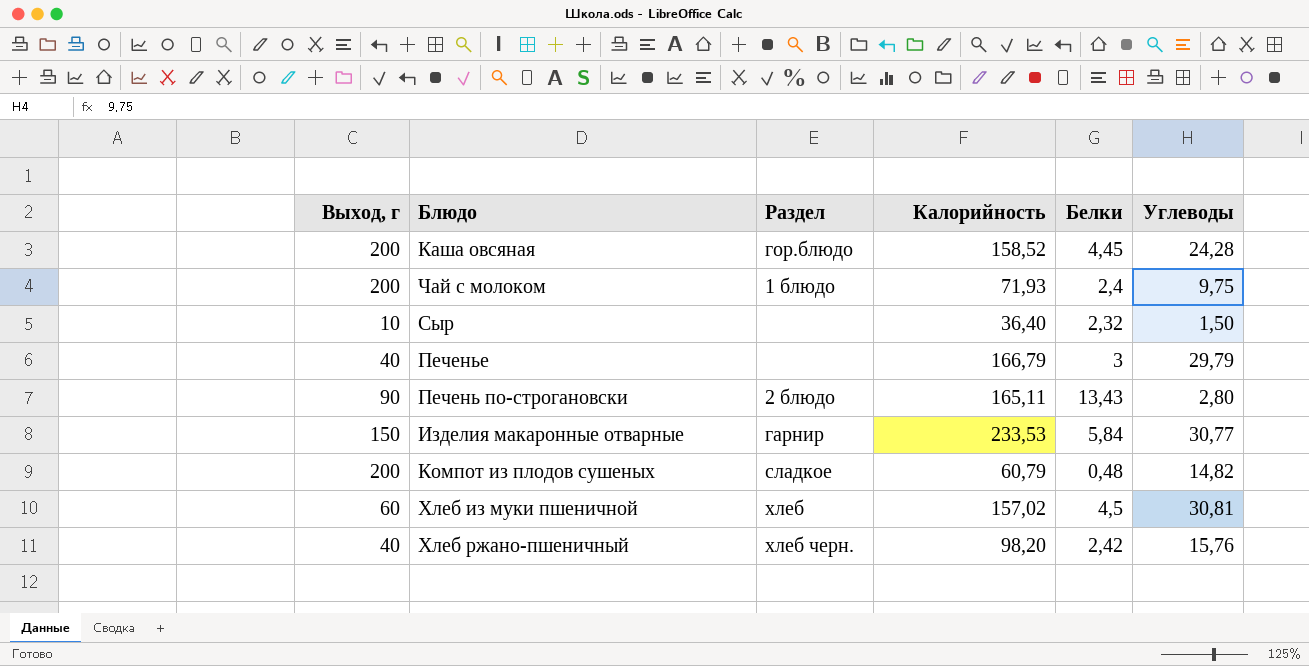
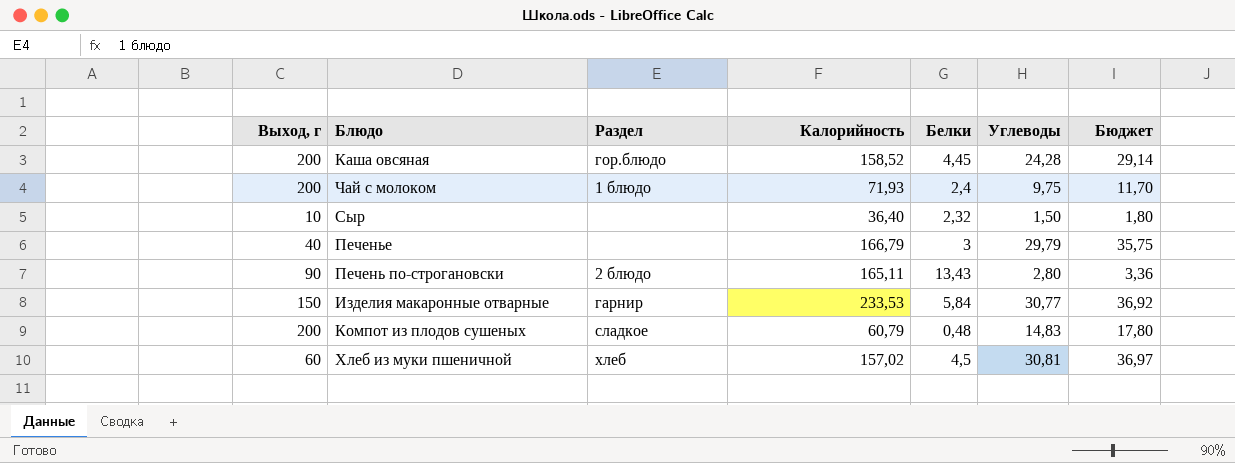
column Бюджет | formula: none -> [Углеводы] * 1,2
row Хлеб ржано-пшеничный: 40 | хлеб черн. | 98,20 | 2,42 | 15,76 -> none
Компот из плодов сушеных | Углеводы: 14,82 -> 14,83

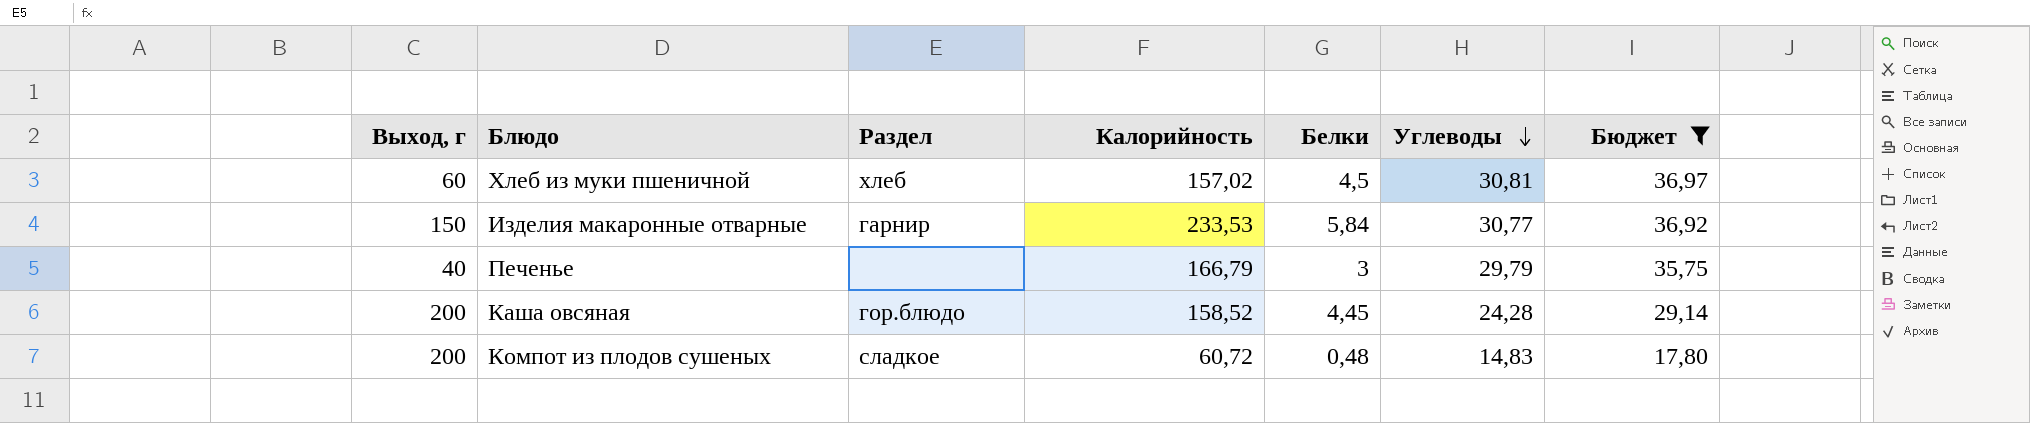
filter: none -> Бюджет >= 17,80
row order: none -> Углеводы descending
Компот из плодов сушеных | Калорийность: 60,79 -> 60,72

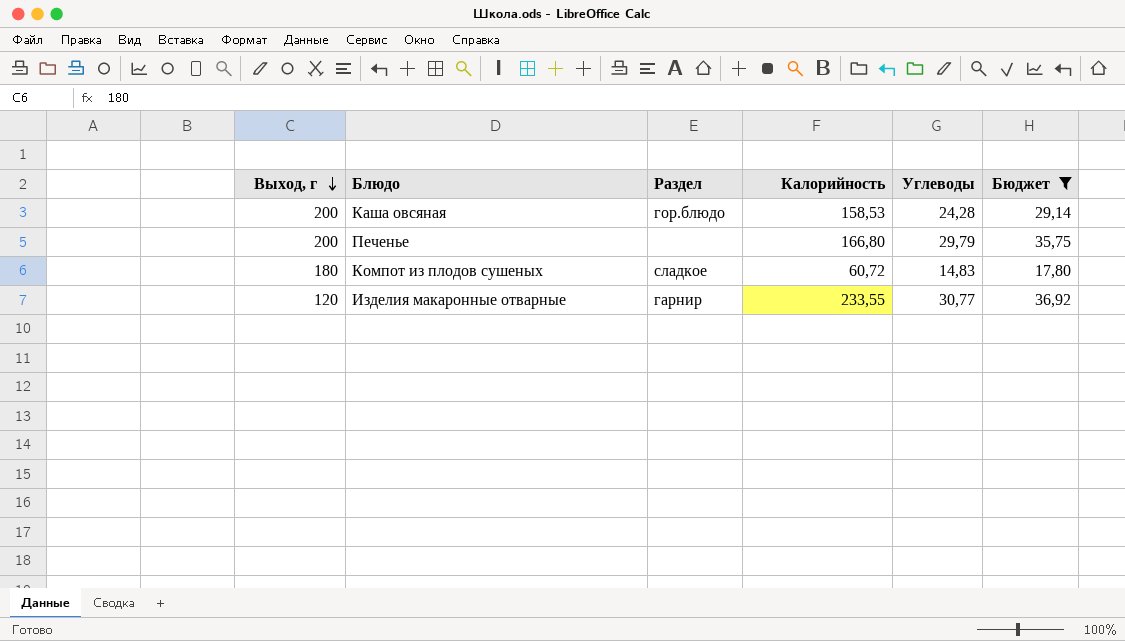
row order: Углеводы descending -> Выход, г descending
column Белки | position: 5 -> none
row Хлеб из муки пшеничной: 60 | хлеб | 157,02 | 4,5 | 30,81 | 36,97 -> none
Каша овсяная | Калорийность: 158,52 -> 158,53
Печенье | Выход, г: 40 -> 200
Печенье | Калорийность: 166,79 -> 166,80
Компот из плодов сушеных | Выход, г: 200 -> 180
Изделия макаронные отварные | Выход, г: 150 -> 120
Изделия макаронные отварные | Калорийность: 233,53 -> 233,55

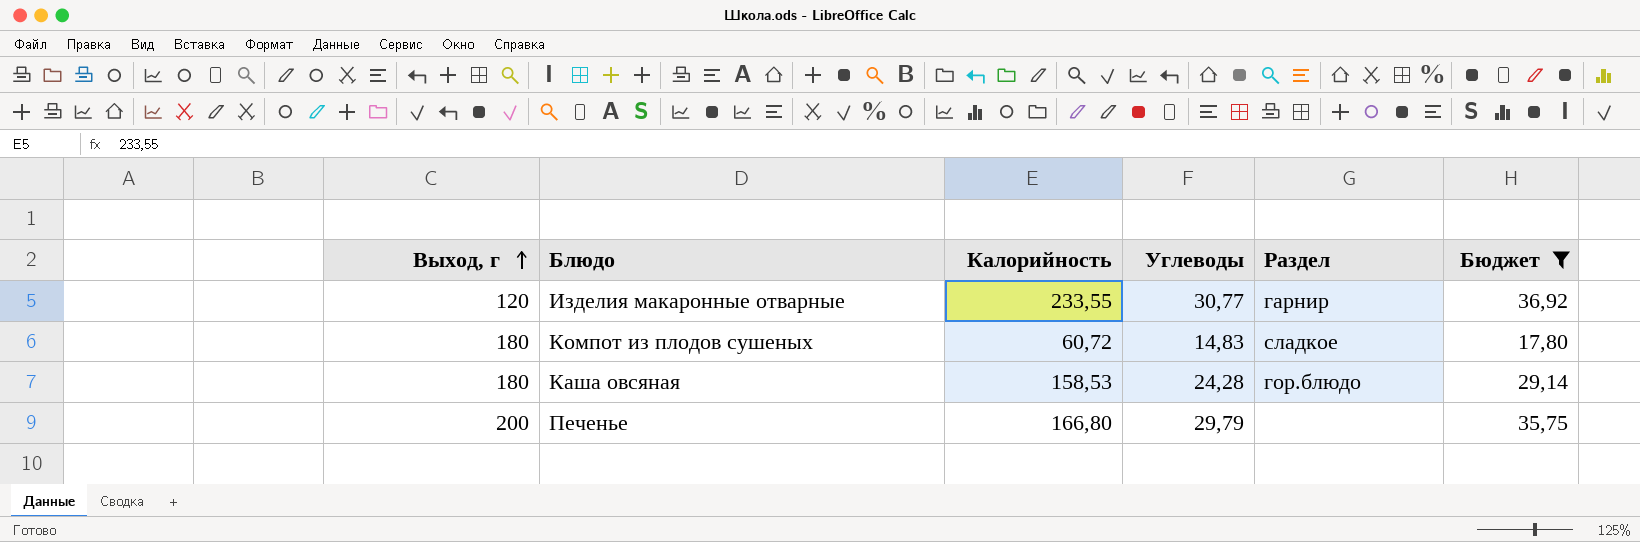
row order: Выход, г descending -> Выход, г ascending
column Раздел | position: 3 -> 5
Каша овсяная | Выход, г: 200 -> 180

